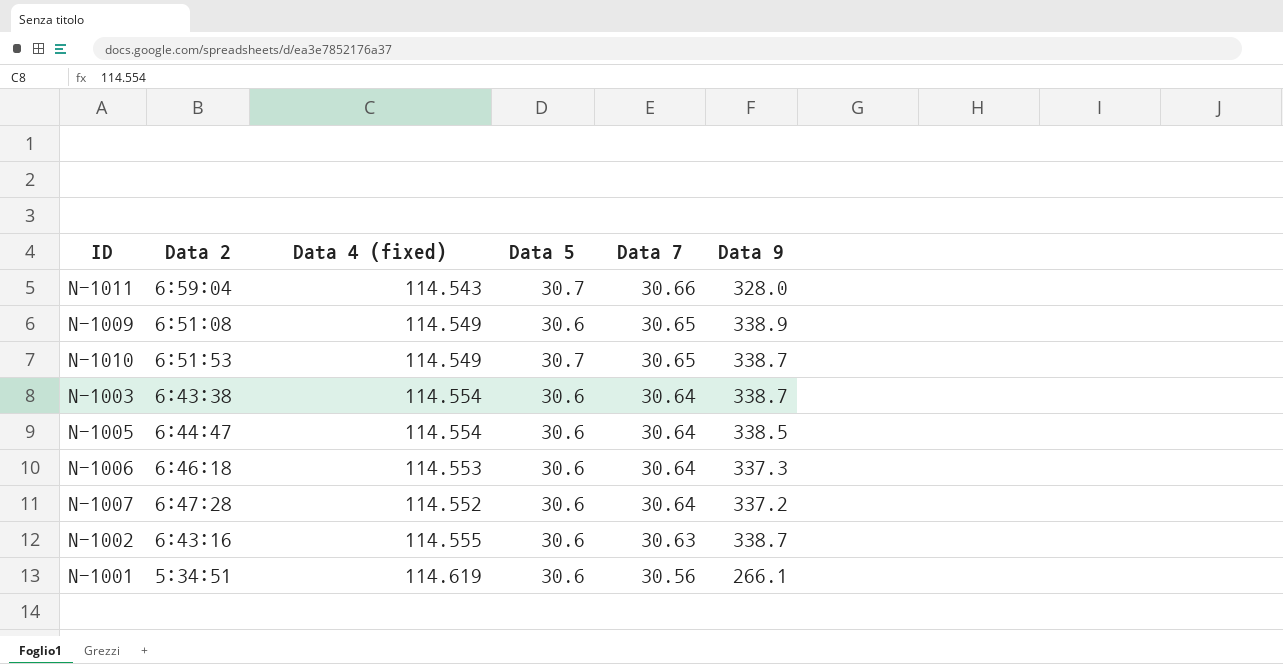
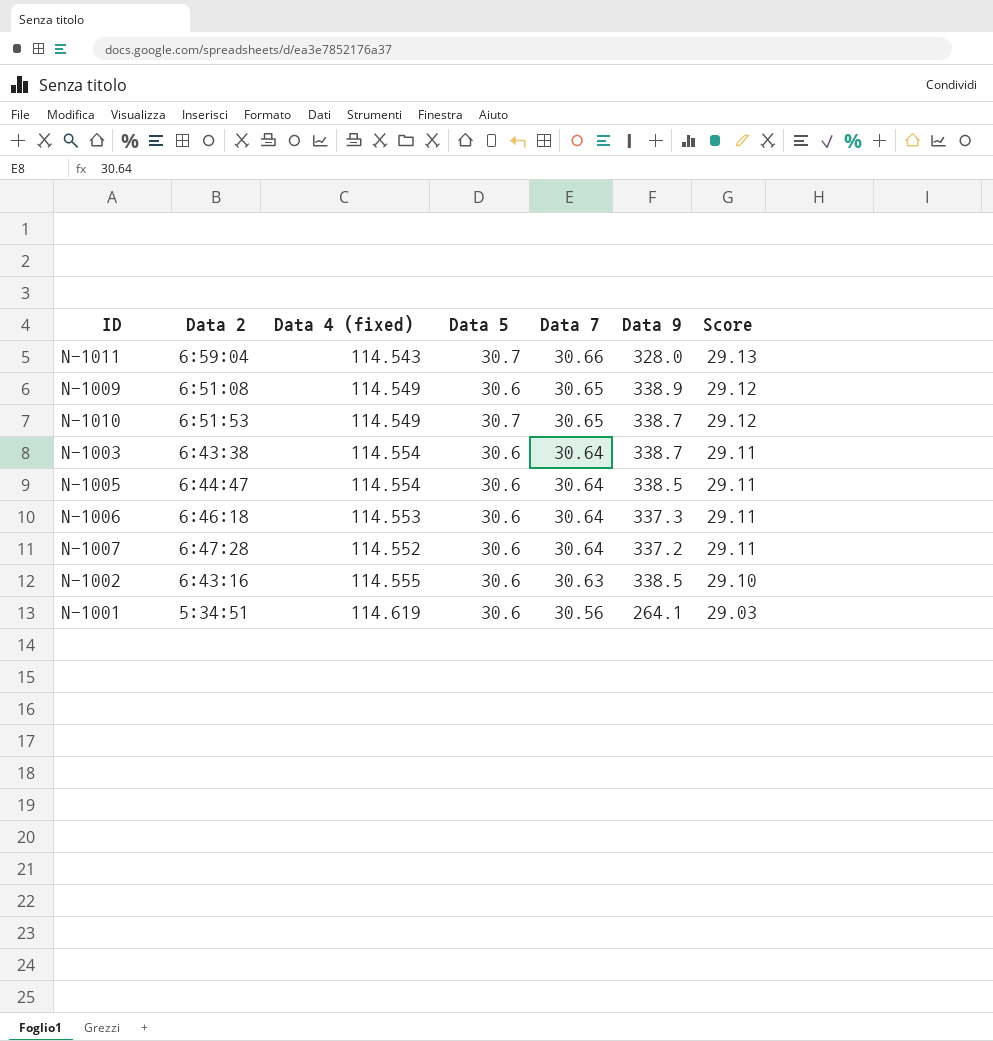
column Score | formula: none -> [Data 7] * 0.95
N-1002 | Data 9: 338.7 -> 338.5
N-1001 | Data 9: 266.1 -> 264.1

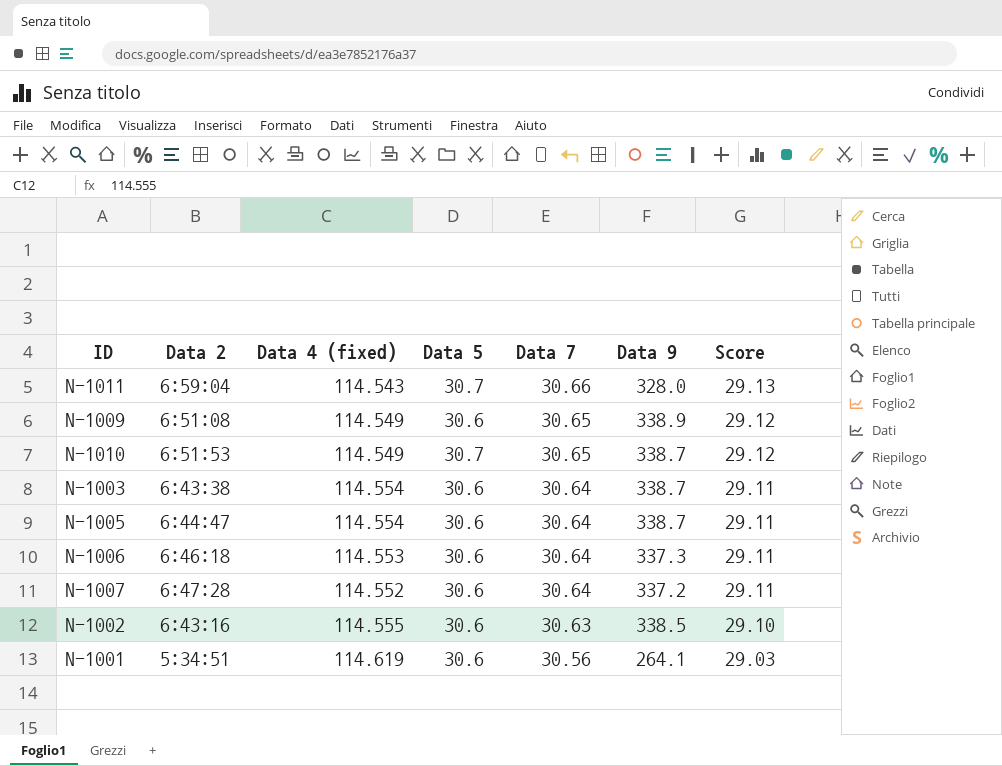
N-1005 | Data 9: 338.5 -> 338.7

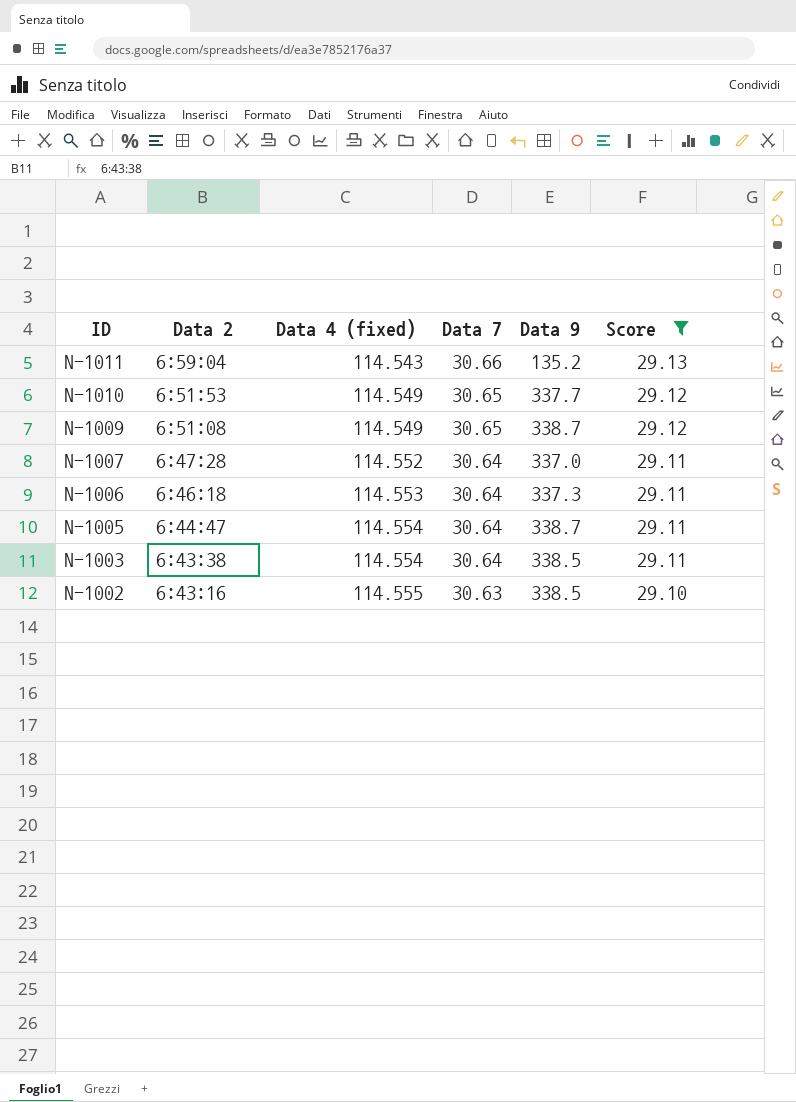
filter: none -> Score != 29.03
row order: Data 7 descending -> ID descending
column Data 5 | position: 4 -> none
N-1011 | Data 9: 328.0 -> 135.2
N-1010 | Data 9: 338.7 -> 337.7
N-1009 | Data 9: 338.9 -> 338.7
N-1007 | Data 9: 337.2 -> 337.0
N-1003 | Data 9: 338.7 -> 338.5

